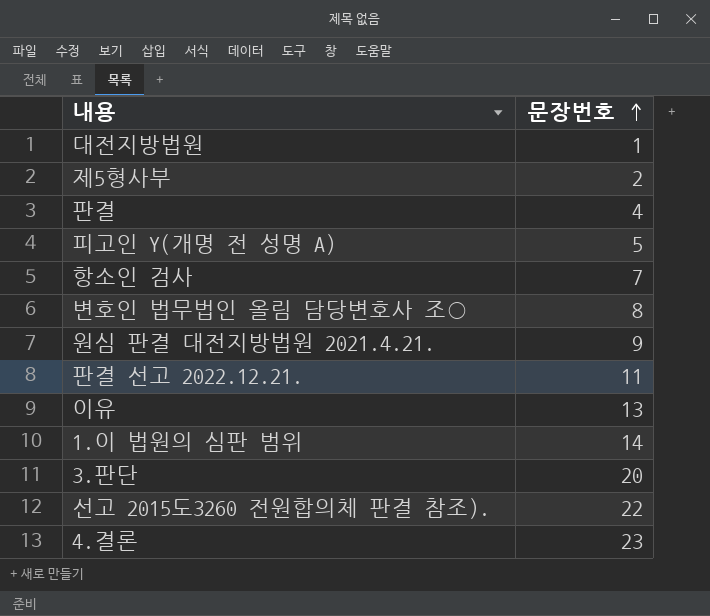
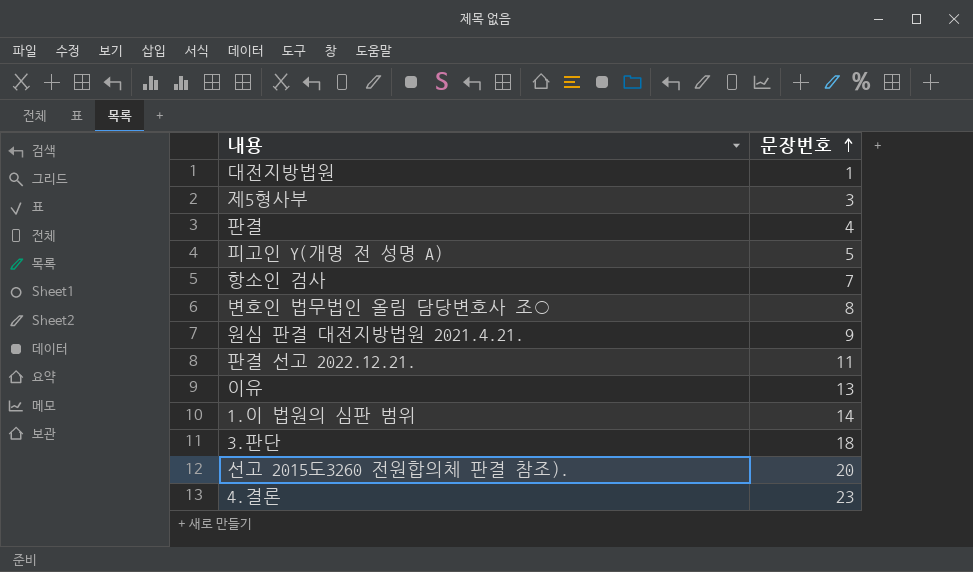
제5형사부 | 문장번호: 2 -> 3
3.판단 | 문장번호: 20 -> 18
선고 2015도3260 전원합의체 판결 참조). | 문장번호: 22 -> 20

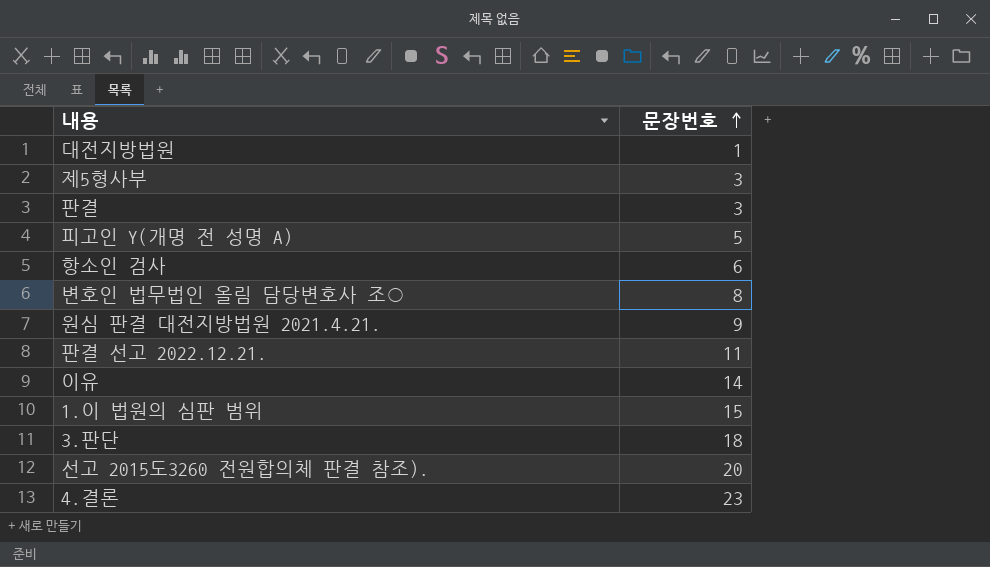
판결 | 문장번호: 4 -> 3
항소인 검사 | 문장번호: 7 -> 6
이유 | 문장번호: 13 -> 14
1.이 법원의 심판 범위 | 문장번호: 14 -> 15

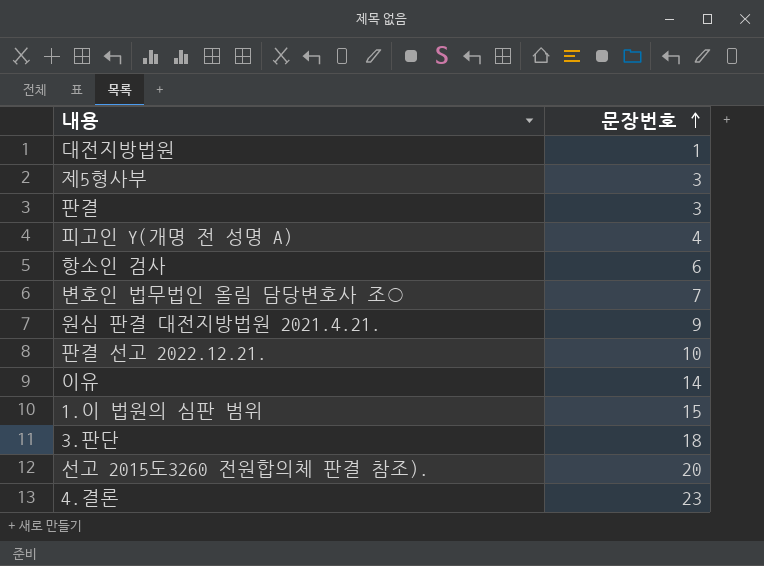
피고인 Y(개명 전 성명 A) | 문장번호: 5 -> 4
변호인 법무법인 올림 담당변호사 조○ | 문장번호: 8 -> 7
판결 선고 2022.12.21. | 문장번호: 11 -> 10

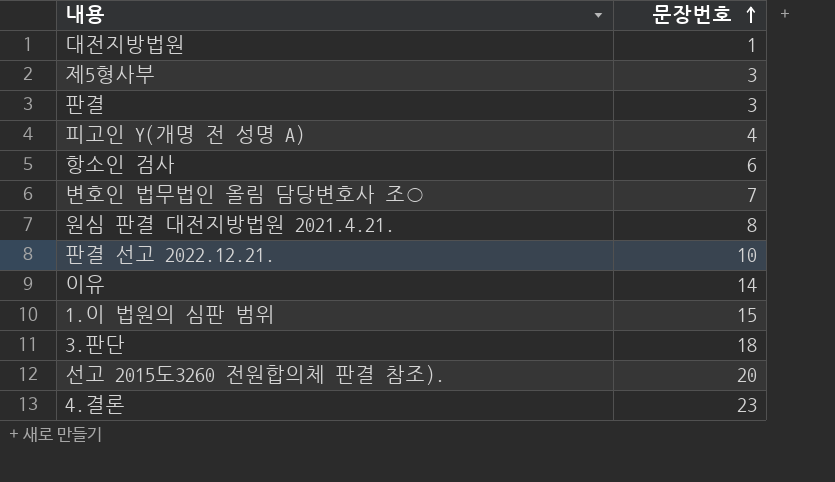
원심 판결 대전지방법원 2021.4.21. | 문장번호: 9 -> 8

